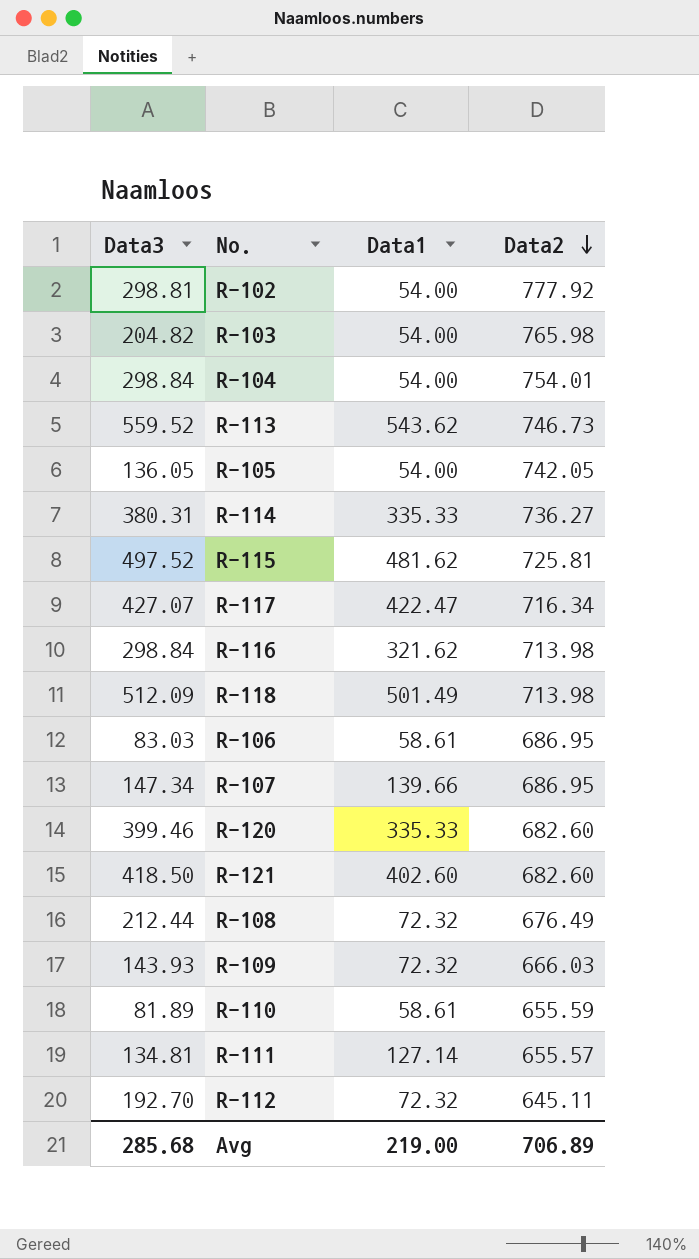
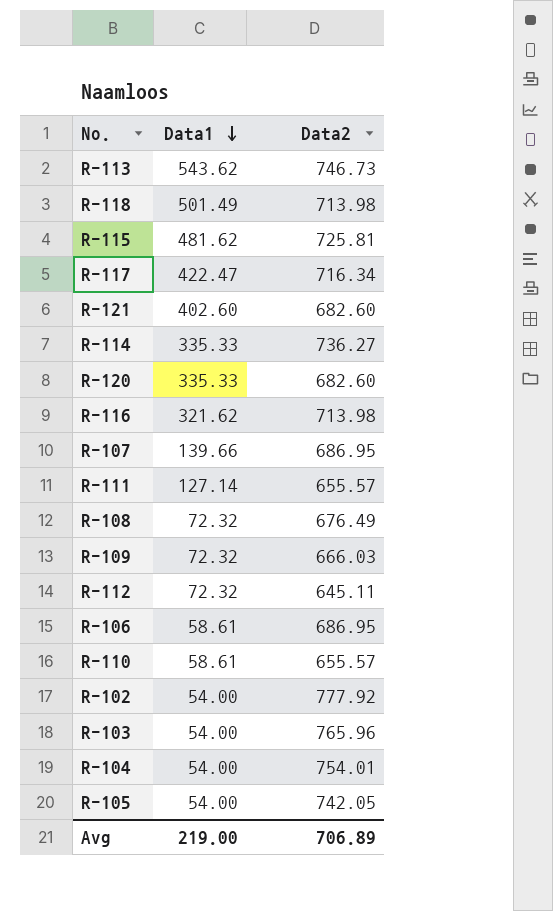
row order: Data2 descending -> Data1 descending
column Data3 | position: 1 -> none
R-110 | Data2: 655.59 -> 655.57
R-103 | Data2: 765.98 -> 765.96

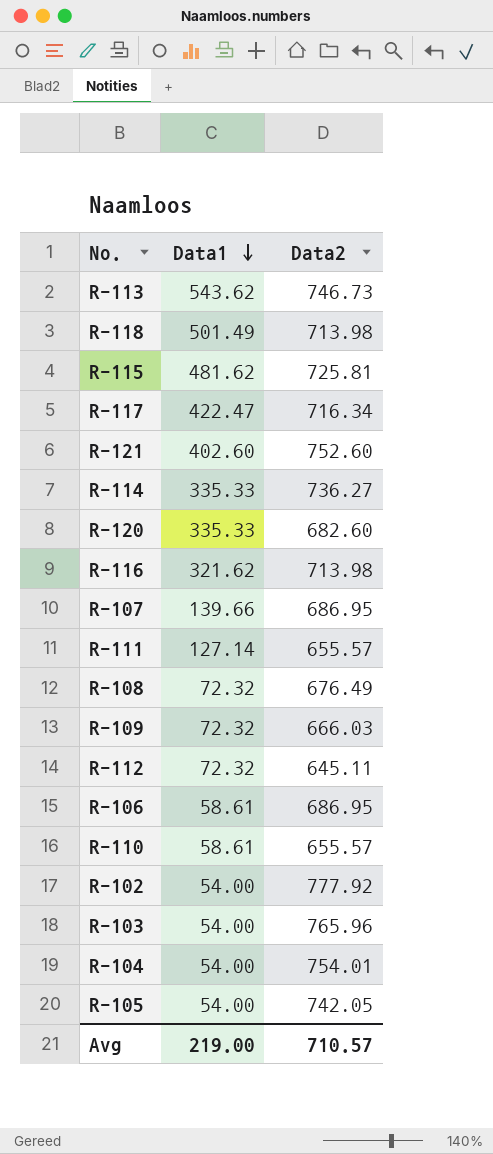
R-121 | Data2: 682.60 -> 752.60
Avg | Data2: 706.89 -> 710.57

